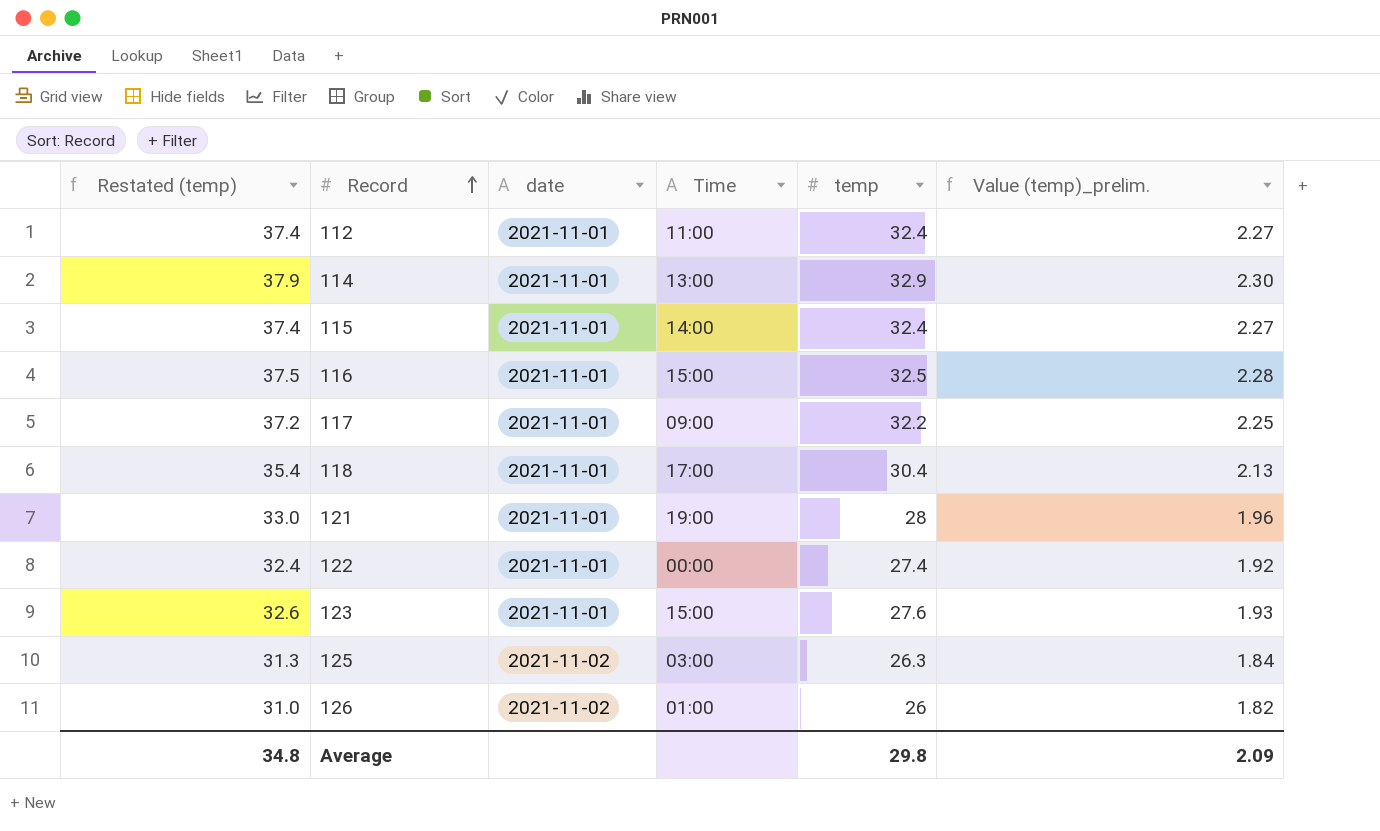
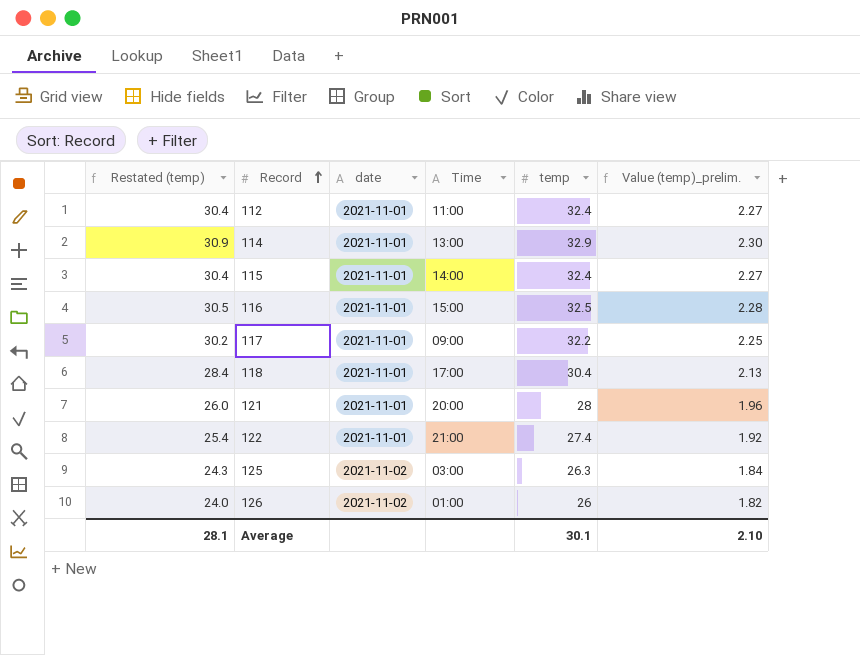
column Restated (temp) | formula: [temp] + 5 -> [temp] - 2
row 123: 32.6 | 2021-11-01 | 15:00 | 27.6 | 1.93 -> none
121 | Time: 19:00 -> 20:00
122 | Time: 00:00 -> 21:00
Average | Restated (temp): 34.8 -> 28.1
Average | temp: 29.8 -> 30.1
Average | Value (temp)_prelim.: 2.09 -> 2.10

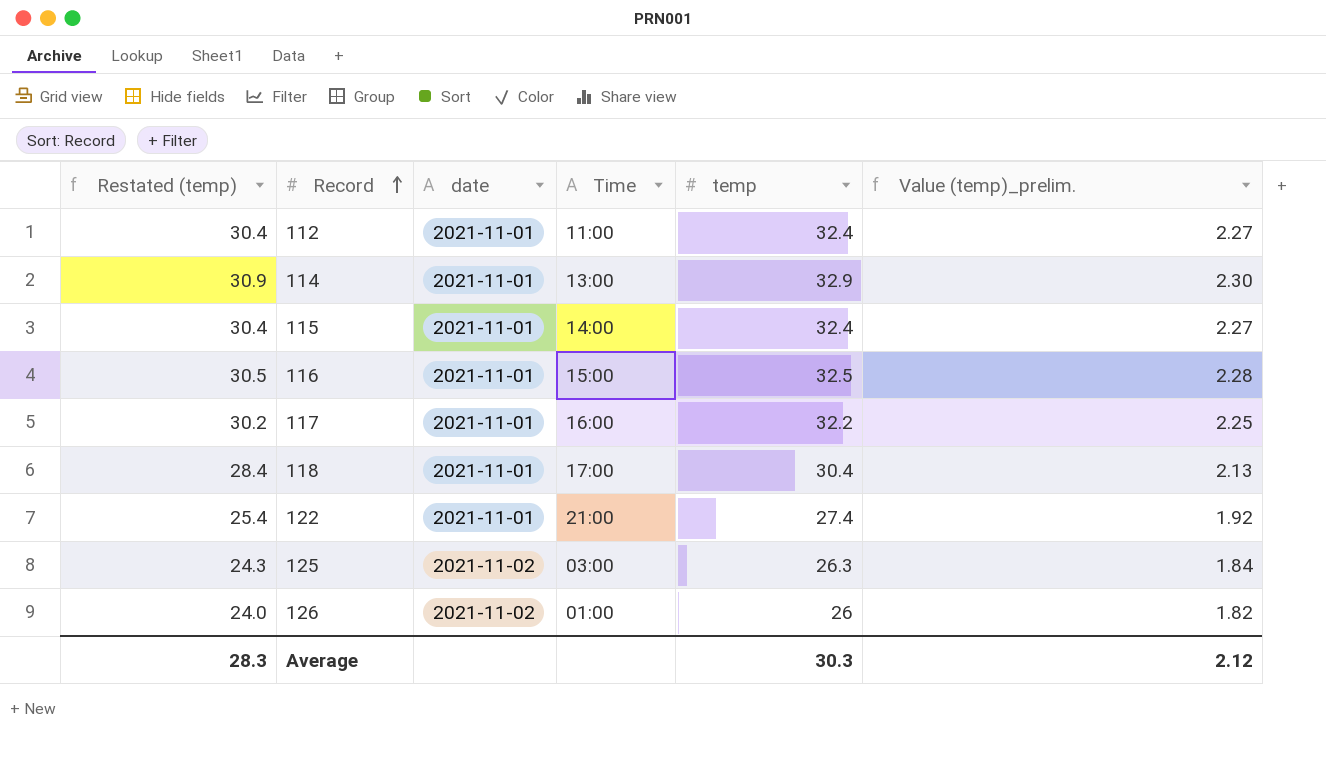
row 121: 26.0 | 2021-11-01 | 20:00 | 28 | 1.96 -> none
117 | Time: 09:00 -> 16:00
Average | Restated (temp): 28.1 -> 28.3
Average | temp: 30.1 -> 30.3
Average | Value (temp)_prelim.: 2.10 -> 2.12

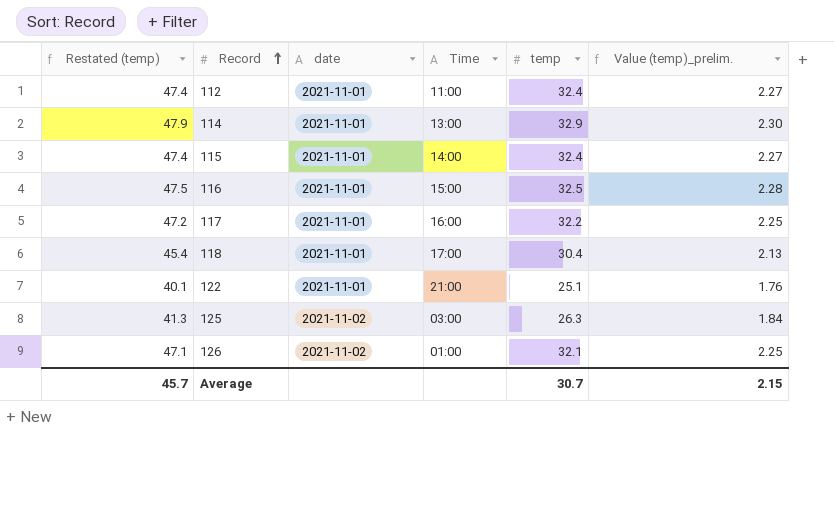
column Restated (temp) | formula: [temp] - 2 -> [temp] + 15
122 | temp: 27.4 -> 25.1
122 | Value (temp)_prelim.: 1.92 -> 1.76
126 | temp: 26 -> 32.1
126 | Value (temp)_prelim.: 1.82 -> 2.25
Average | Restated (temp): 28.3 -> 45.7
Average | temp: 30.3 -> 30.7
Average | Value (temp)_prelim.: 2.12 -> 2.15

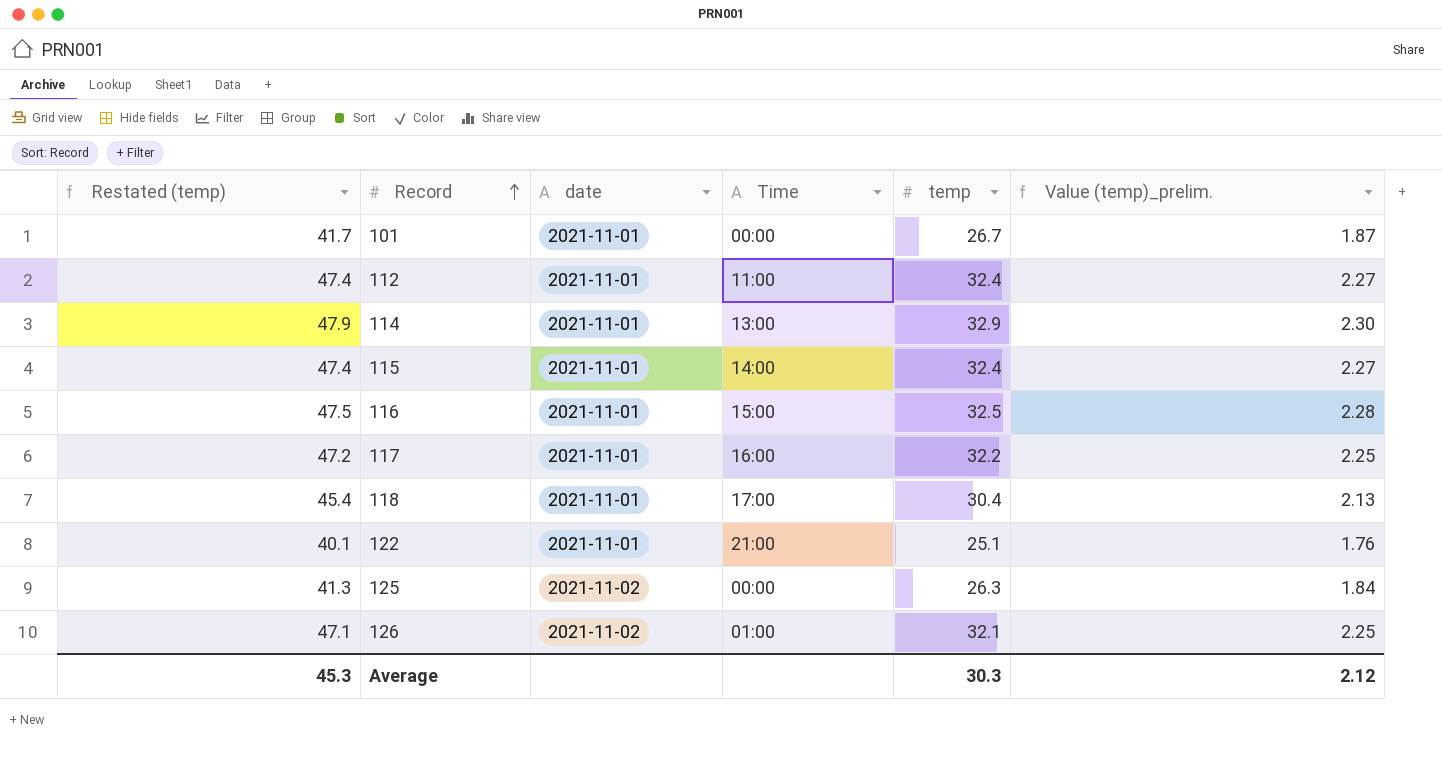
row 101: none -> 41.7 | 2021-11-01 | 00:00 | 26.7 | 1.87
125 | Time: 03:00 -> 00:00
Average | Restated (temp): 45.7 -> 45.3
Average | temp: 30.7 -> 30.3
Average | Value (temp)_prelim.: 2.15 -> 2.12

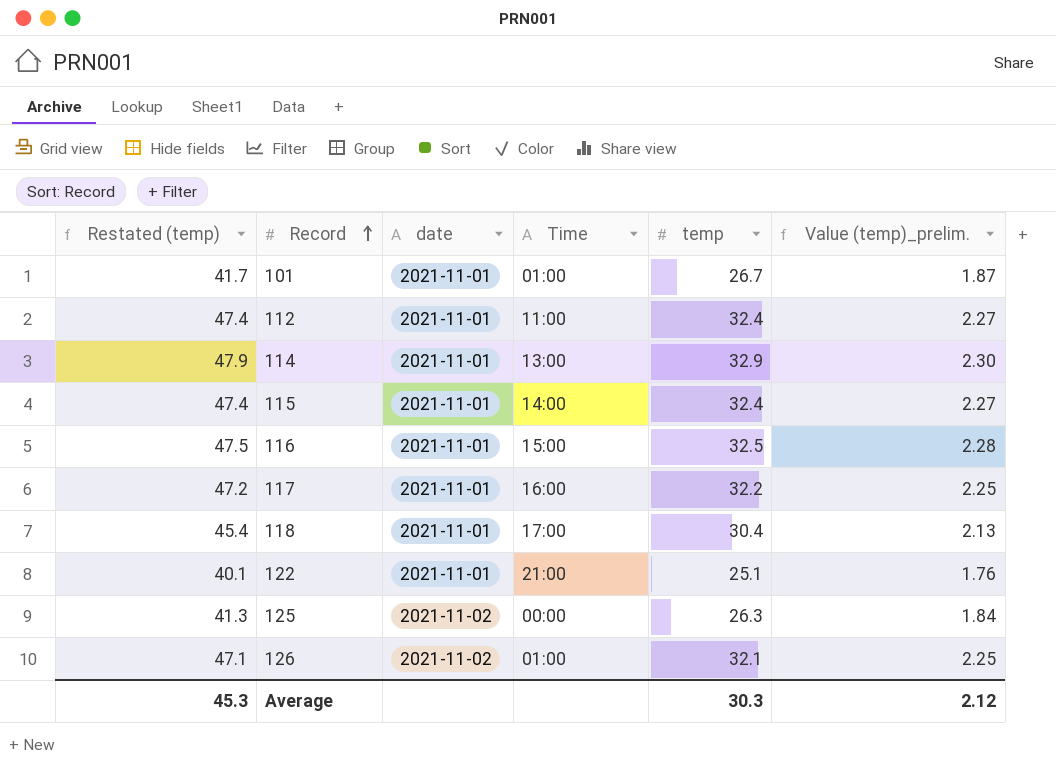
101 | Time: 00:00 -> 01:00

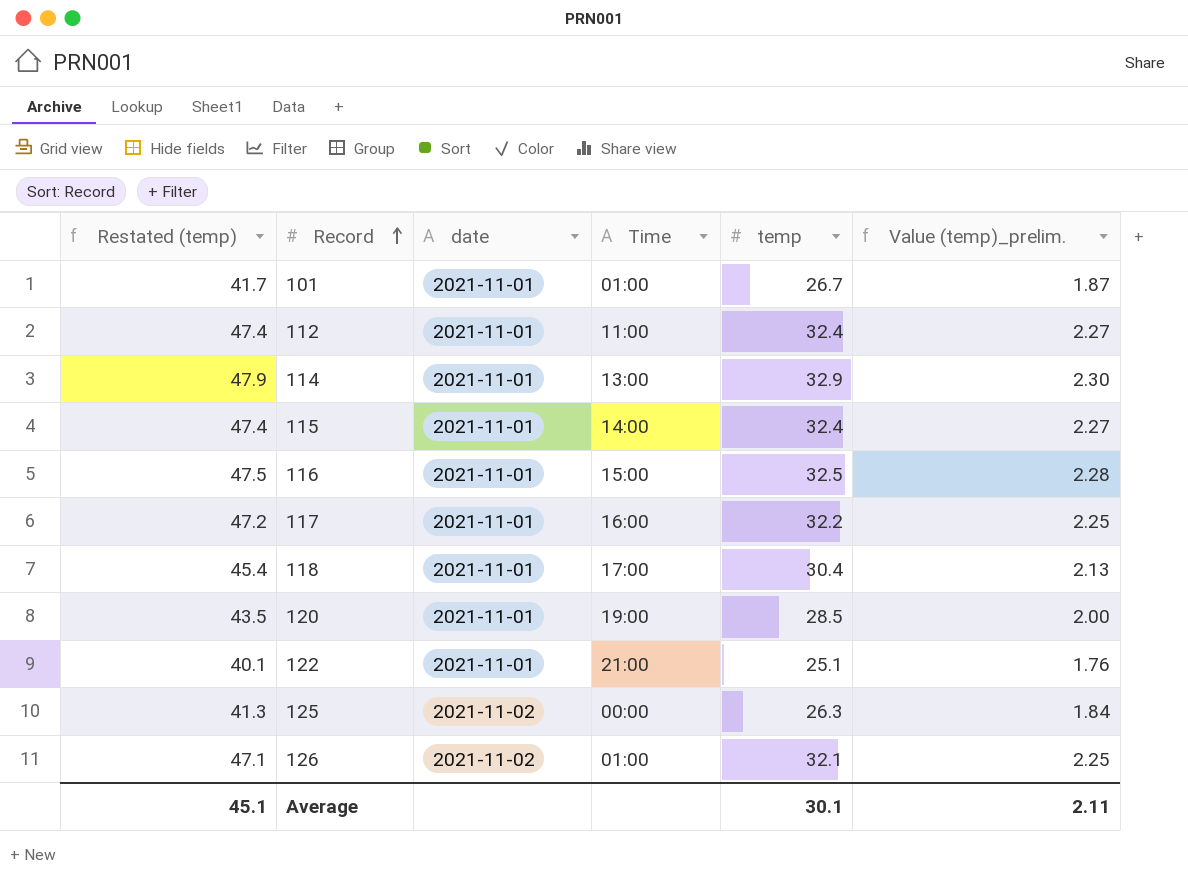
row 120: none -> 43.5 | 2021-11-01 | 19:00 | 28.5 | 2.00
Average | Restated (temp): 45.3 -> 45.1
Average | temp: 30.3 -> 30.1
Average | Value (temp)_prelim.: 2.12 -> 2.11

